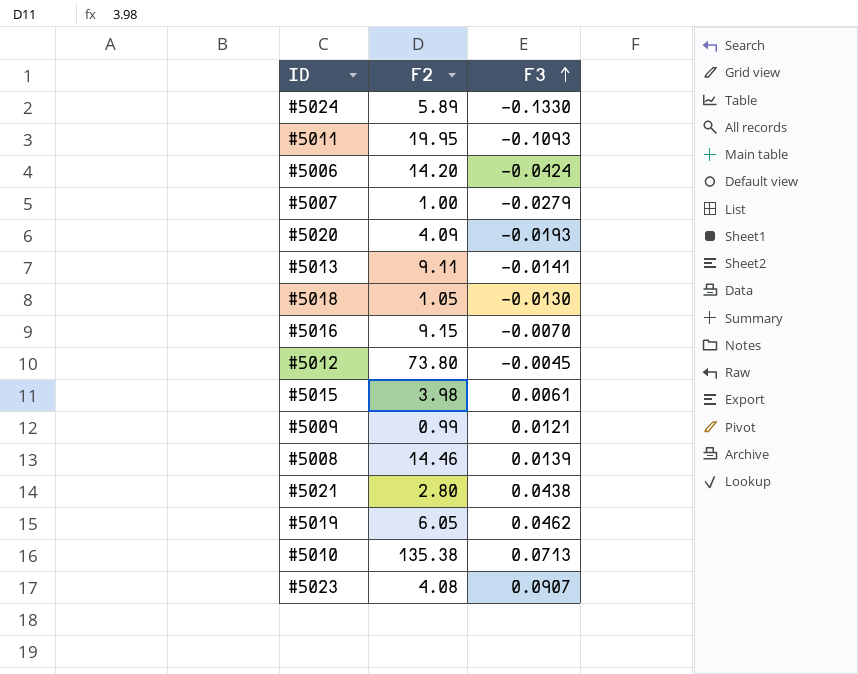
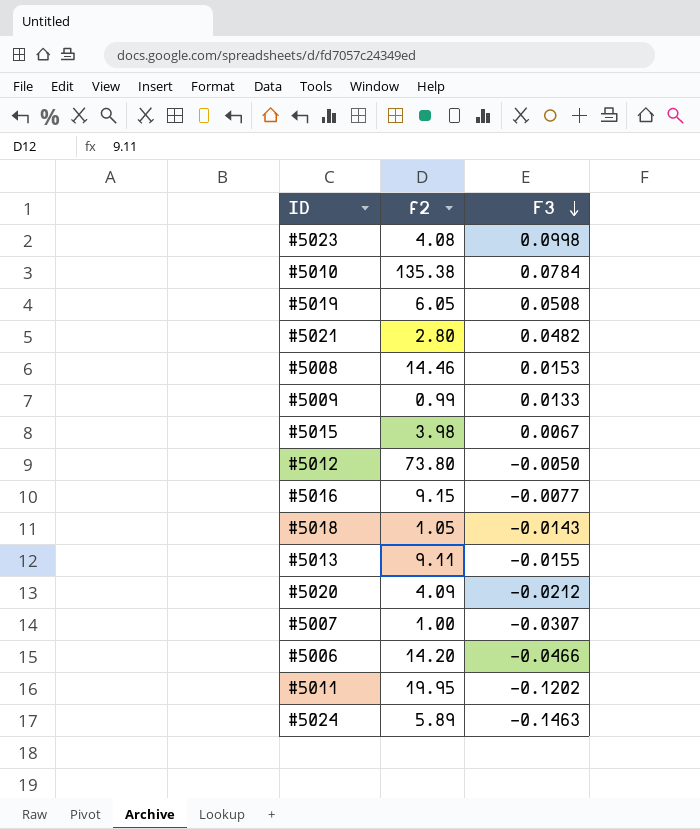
row order: F3 ascending -> F3 descending
column name: F2 -> f2
#5023 | F3: 0.0907 -> 0.0998
#5010 | F3: 0.0713 -> 0.0784
#5019 | F3: 0.0462 -> 0.0508
#5021 | F3: 0.0438 -> 0.0482
#5008 | F3: 0.0139 -> 0.0153
#5009 | F3: 0.0121 -> 0.0133
#5015 | F3: 0.0061 -> 0.0067
#5012 | F3: -0.0045 -> -0.0050
#5016 | F3: -0.0070 -> -0.0077
#5018 | F3: -0.0130 -> -0.0143
#5013 | F3: -0.0141 -> -0.0155
#5020 | F3: -0.0193 -> -0.0212
#5007 | F3: -0.0279 -> -0.0307
#5006 | F3: -0.0424 -> -0.0466
#5011 | F3: -0.1093 -> -0.1202
#5024 | F3: -0.1330 -> -0.1463

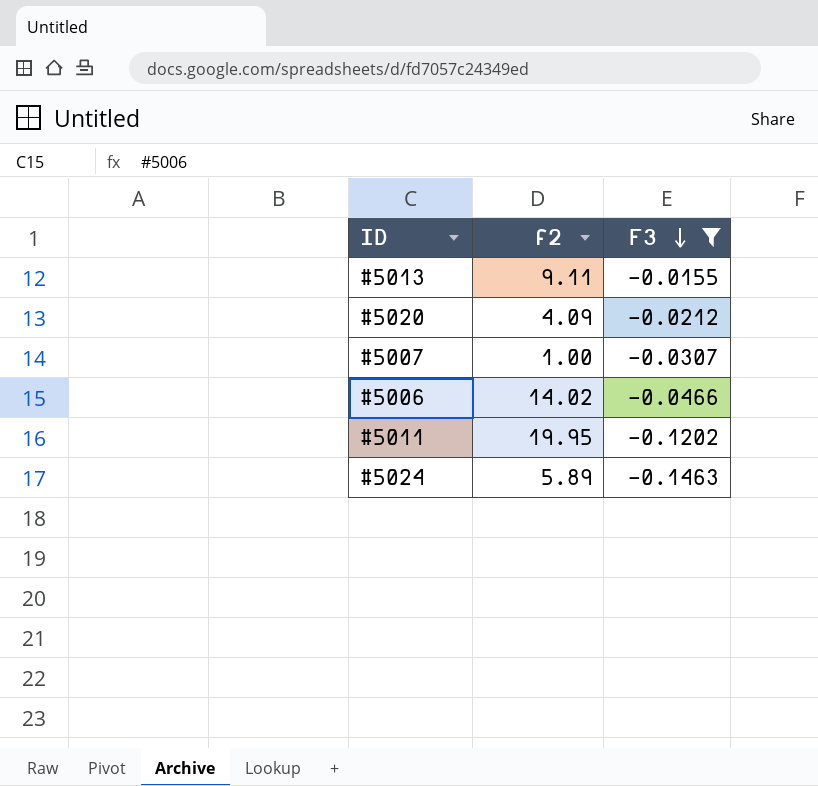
filter: none -> F3 <= -0.0155
#5006 | f2: 14.20 -> 14.02

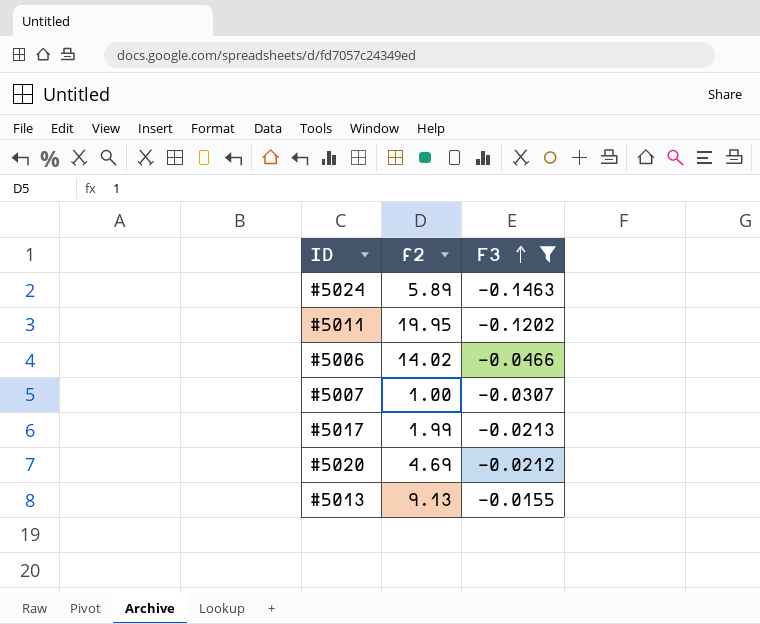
row order: F3 descending -> F3 ascending
row #5017: none -> 1.99 | -0.0213
#5020 | f2: 4.09 -> 4.69
#5013 | f2: 9.11 -> 9.13

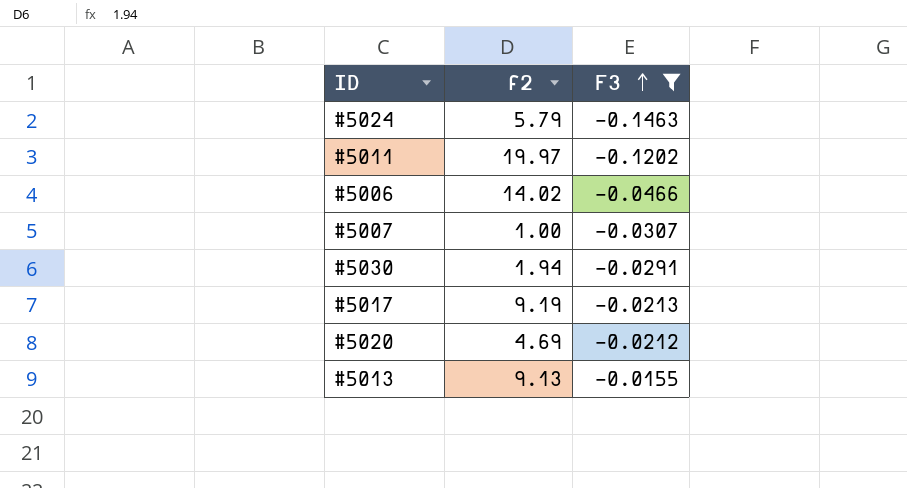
#5024 | f2: 5.89 -> 5.79
#5011 | f2: 19.95 -> 19.97
row #5030: none -> 1.94 | -0.0291
#5017 | f2: 1.99 -> 9.19

